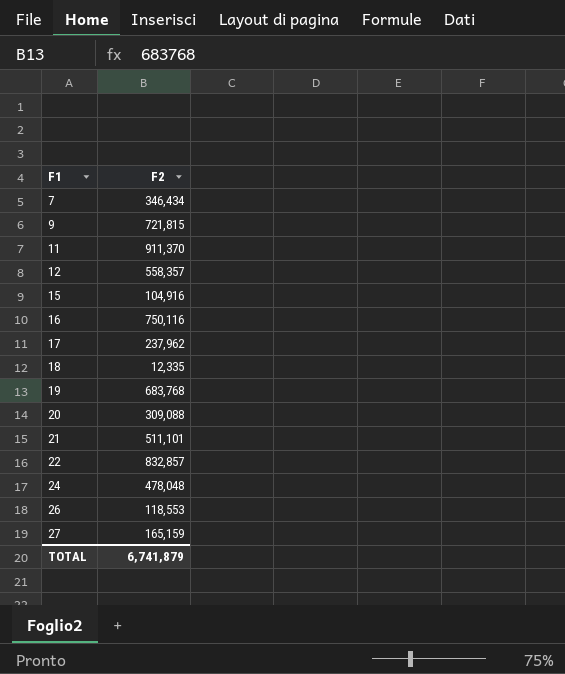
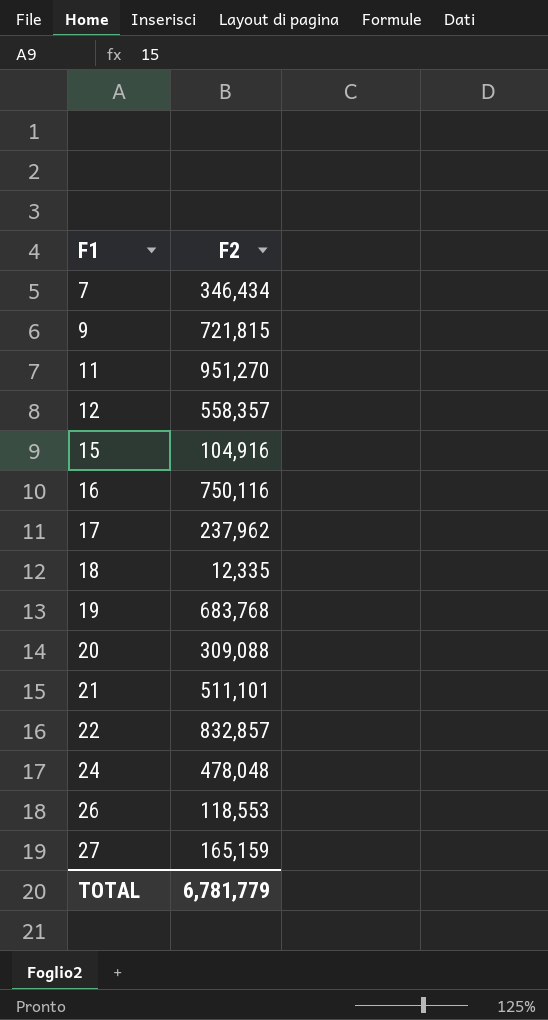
11 | F2: 911,370 -> 951,270
TOTAL | F2: 6,741,879 -> 6,781,779

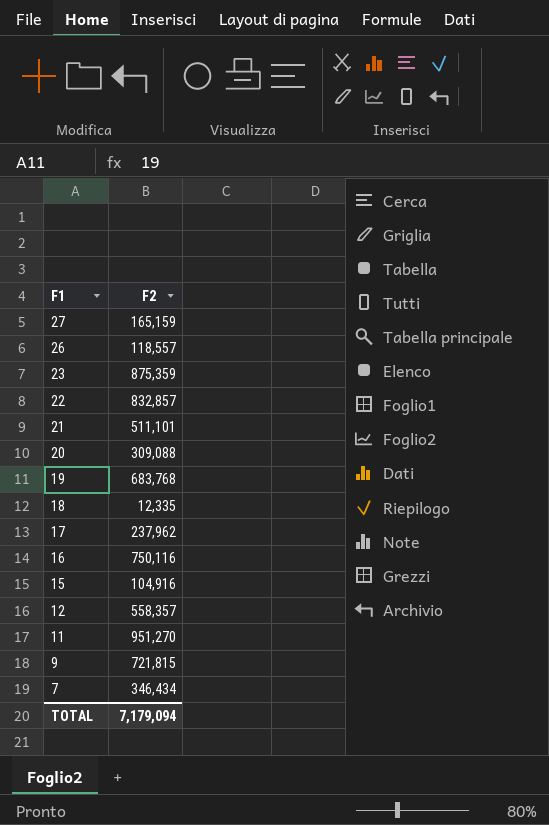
row order: F1 ascending -> F1 descending
row 24: 478,048 -> none
26 | F2: 118,553 -> 118,557
row 23: none -> 875,359
TOTAL | F2: 6,781,779 -> 7,179,094

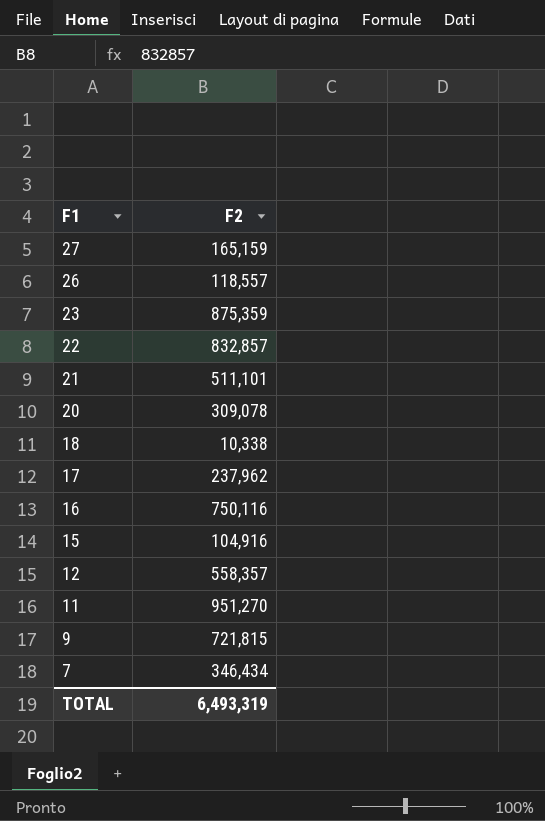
row 19: 683,768 -> none
20 | F2: 309,088 -> 309,078
18 | F2: 12,335 -> 10,338
TOTAL | F2: 7,179,094 -> 6,493,319

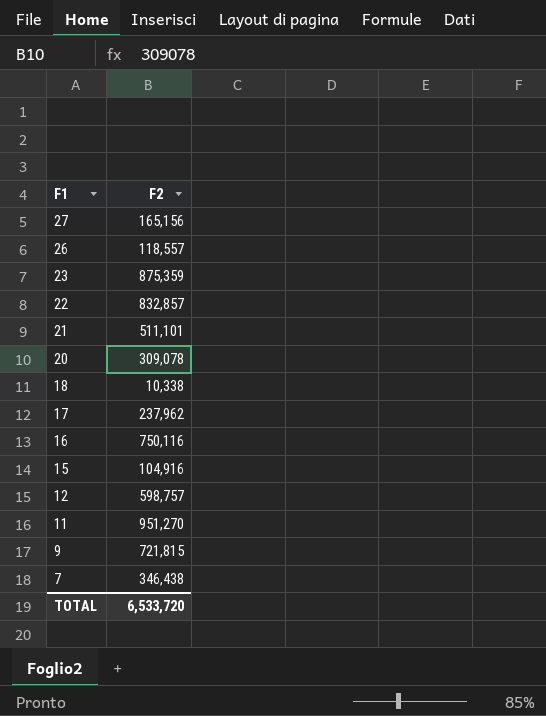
27 | F2: 165,159 -> 165,156
12 | F2: 558,357 -> 598,757
7 | F2: 346,434 -> 346,438
TOTAL | F2: 6,493,319 -> 6,533,720

